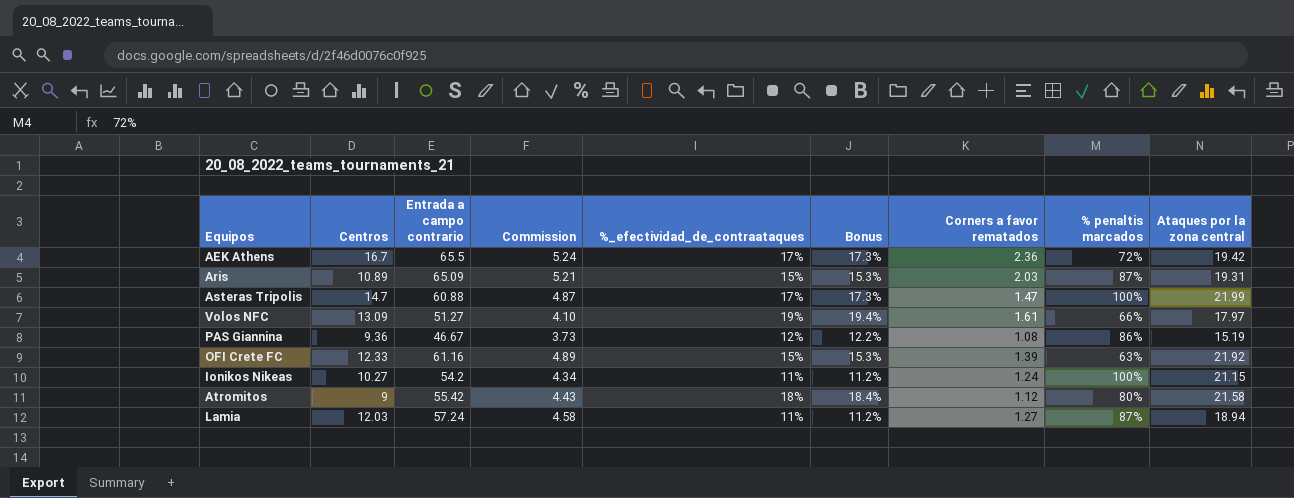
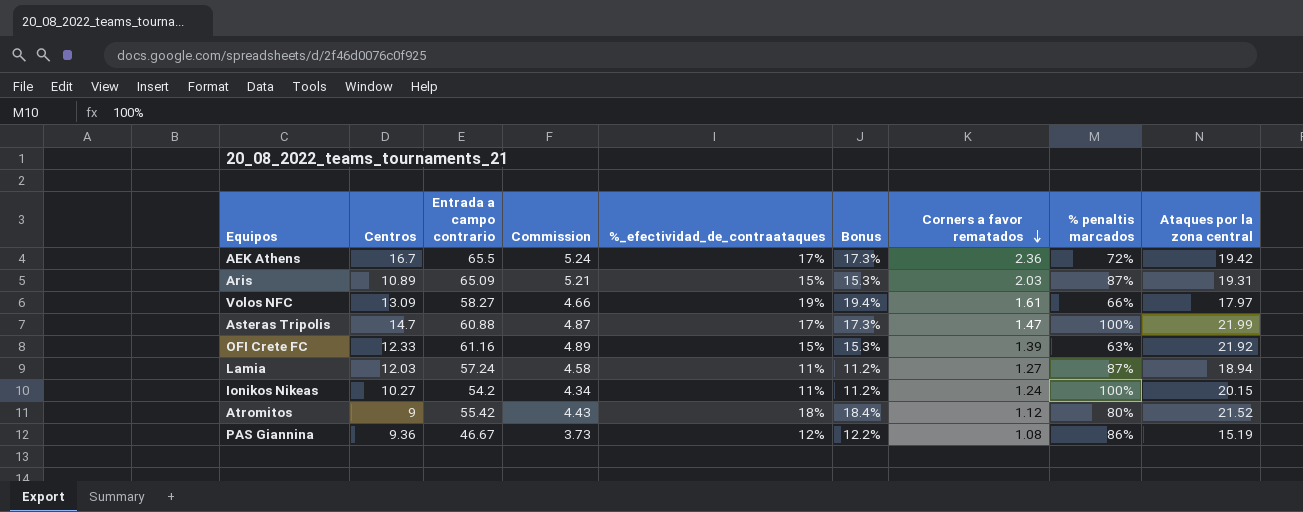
row order: none -> Corners a favor rematados descending
Volos NFC | Entrada a campo contrario: 51.27 -> 58.27
Volos NFC | Commission: 4.10 -> 4.66
Ionikos Nikeas | Ataques por la zona central: 21.15 -> 20.15
Atromitos | Ataques por la zona central: 21.58 -> 21.52

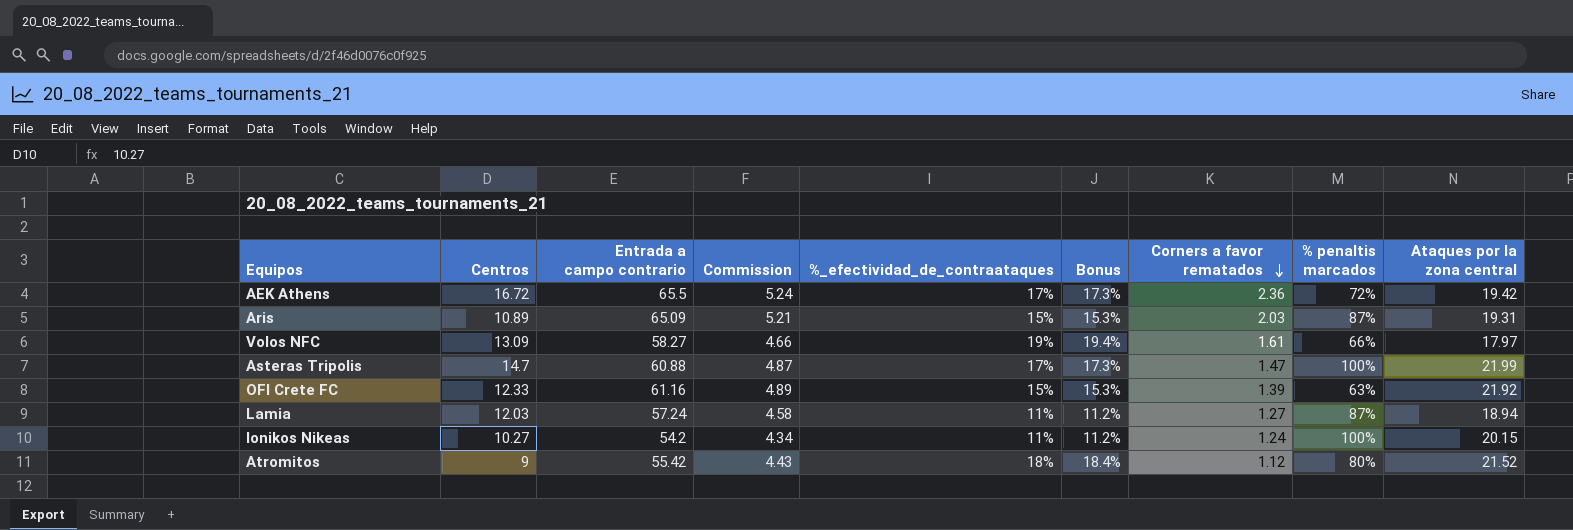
row PAS Giannina: 9.36 | 46.67 | 3.73 | 12% | 12.2% | 1.08 | 86% | 15.19 -> none
AEK Athens | Centros: 16.7 -> 16.72

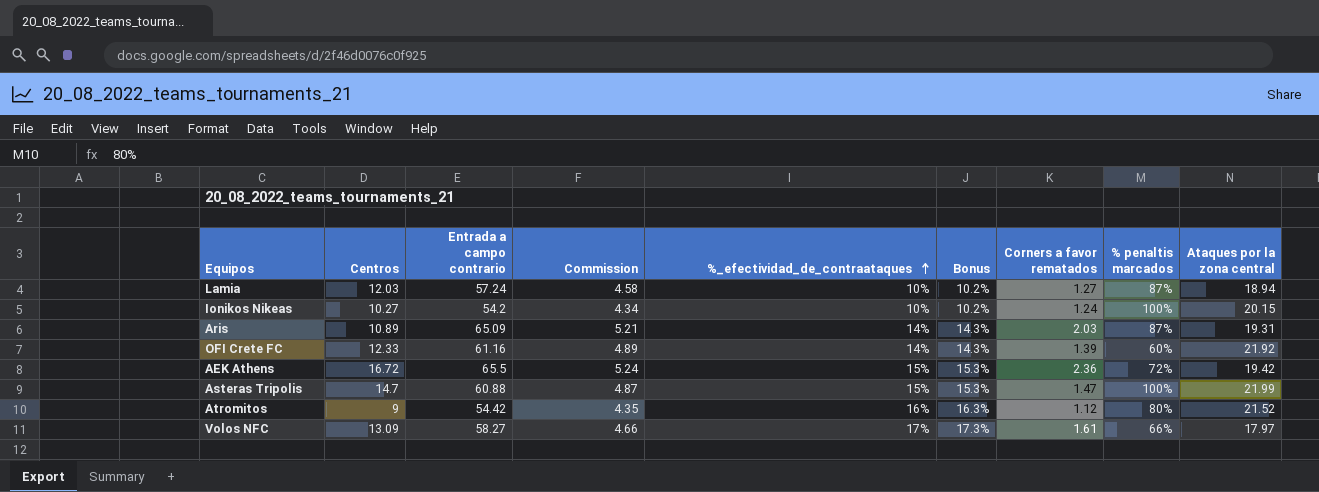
row order: Corners a favor rematados descending -> %_efectividad_de_contraataques ascending
Lamia | %_efectividad_de_contraataques: 11% -> 10%
Lamia | Bonus: 11.2% -> 10.2%
Ionikos Nikeas | %_efectividad_de_contraataques: 11% -> 10%
Ionikos Nikeas | Bonus: 11.2% -> 10.2%
Aris | %_efectividad_de_contraataques: 15% -> 14%
Aris | Bonus: 15.3% -> 14.3%
OFI Crete FC | %_efectividad_de_contraataques: 15% -> 14%
OFI Crete FC | Bonus: 15.3% -> 14.3%
OFI Crete FC | % penaltis marcados: 63% -> 60%
AEK Athens | %_efectividad_de_contraataques: 17% -> 15%
AEK Athens | Bonus: 17.3% -> 15.3%
Asteras Tripolis | %_efectividad_de_contraataques: 17% -> 15%
Asteras Tripolis | Bonus: 17.3% -> 15.3%
Atromitos | Entrada a campo contrario: 55.42 -> 54.42
Atromitos | Commission: 4.43 -> 4.35
Atromitos | %_efectividad_de_contraataques: 18% -> 16%
Atromitos | Bonus: 18.4% -> 16.3%
Volos NFC | %_efectividad_de_contraataques: 19% -> 17%
Volos NFC | Bonus: 19.4% -> 17.3%

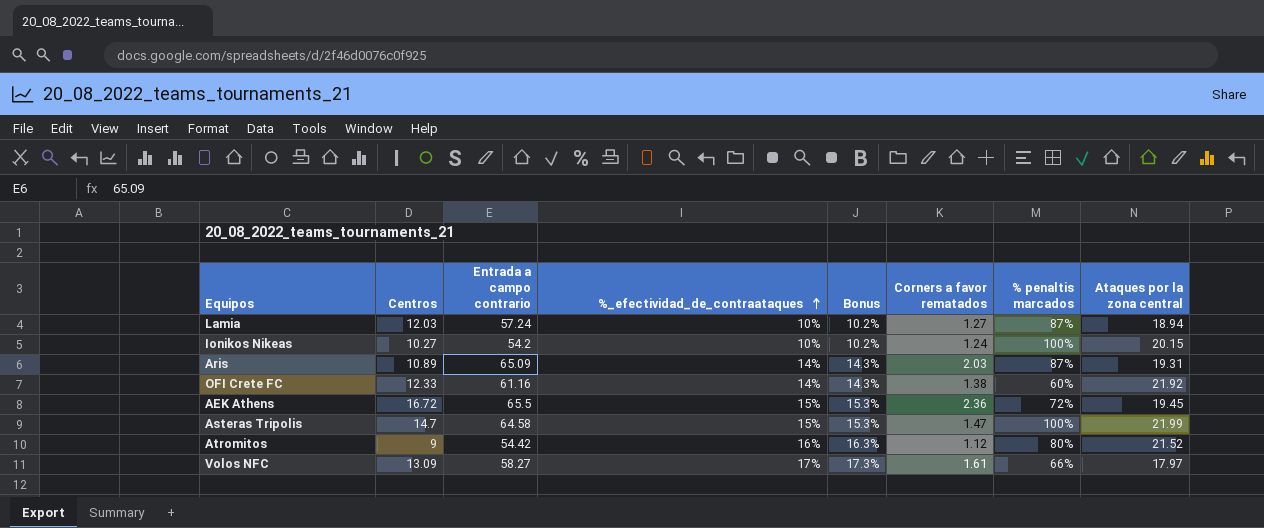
column Commission | formula: [Entrada a campo contrario] * 0.08 -> none
OFI Crete FC | Corners a favor rematados: 1.39 -> 1.38
AEK Athens | Ataques por la zona central: 19.42 -> 19.45
Asteras Tripolis | Entrada a campo contrario: 60.88 -> 64.58

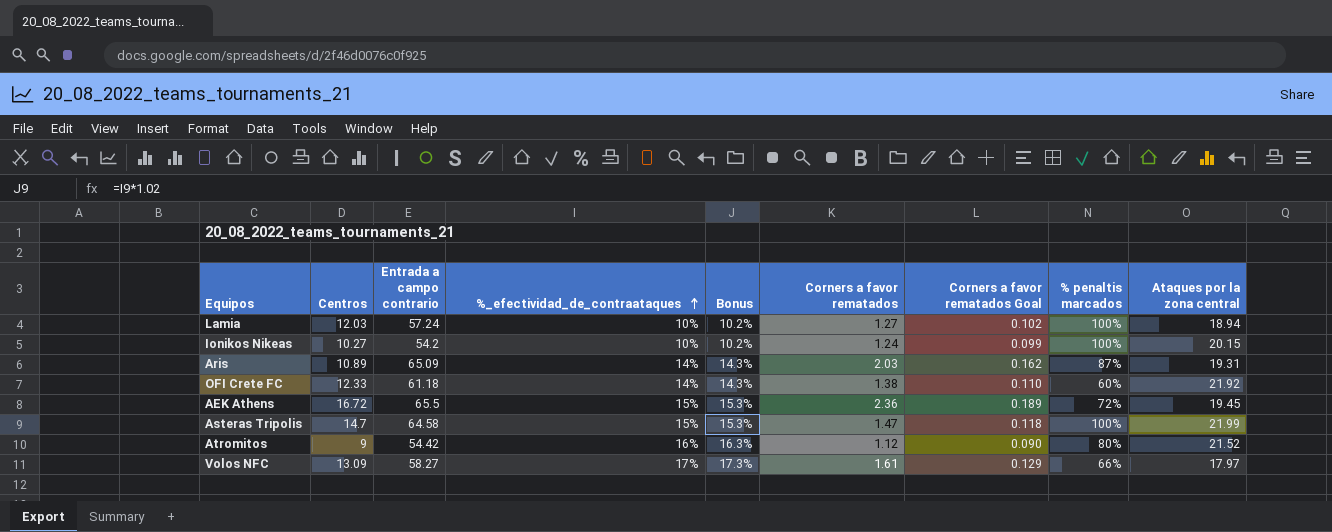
column Corners a favor rematados Goal | formula: none -> [Corners a favor rematados] * 0.08
Lamia | % penaltis marcados: 87% -> 100%
OFI Crete FC | Entrada a campo contrario: 61.16 -> 61.18

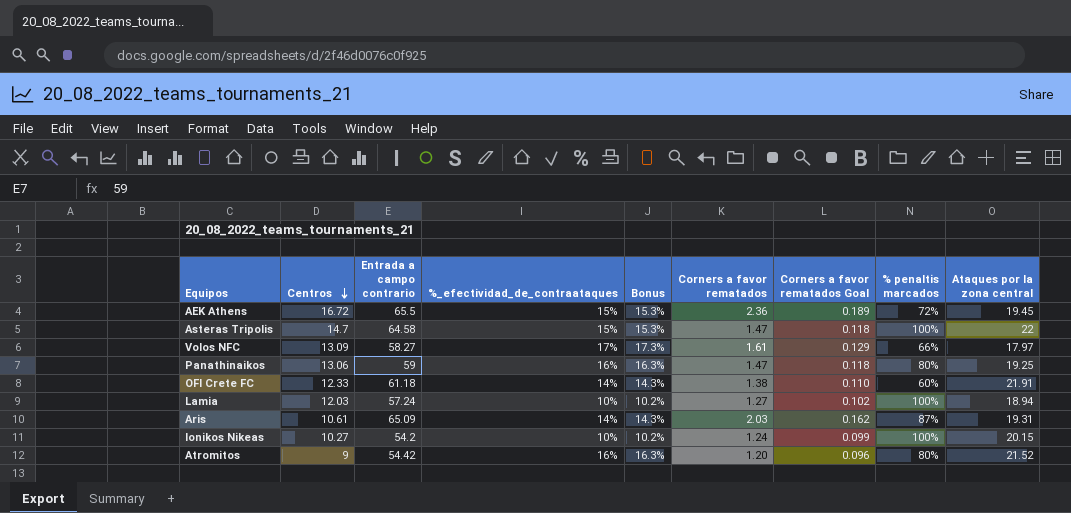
row order: %_efectividad_de_contraataques ascending -> Centros descending
Asteras Tripolis | Ataques por la zona central: 21.99 -> 22
row Panathinaikos: none -> 13.06 | 59 | 16% | 16.3% | 1.47 | 0.118 | 80% | 19.25
OFI Crete FC | Ataques por la zona central: 21.92 -> 21.91
Aris | Centros: 10.89 -> 10.61
Atromitos | Corners a favor rematados: 1.12 -> 1.20
Atromitos | Corners a favor rematados Goal: 0.090 -> 0.096

